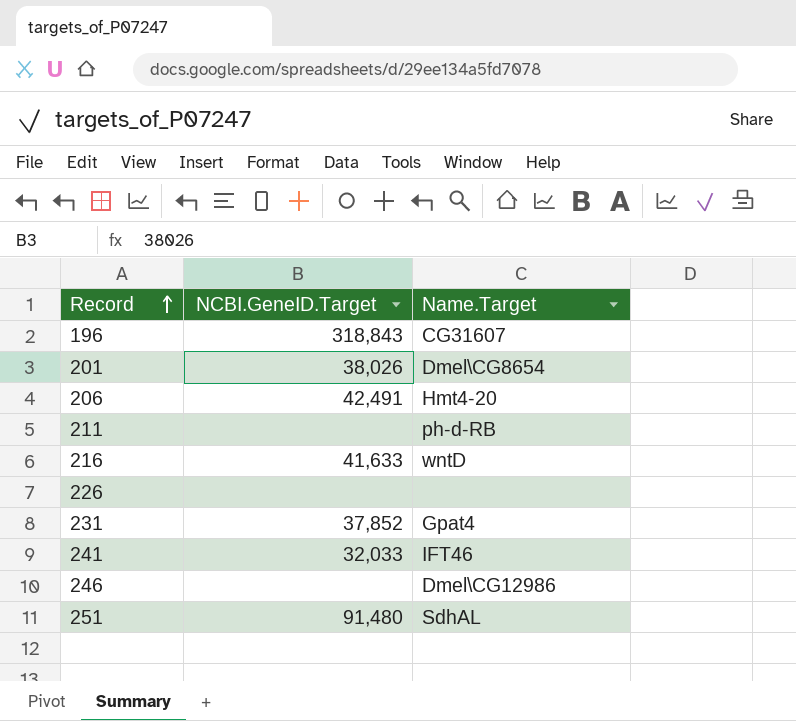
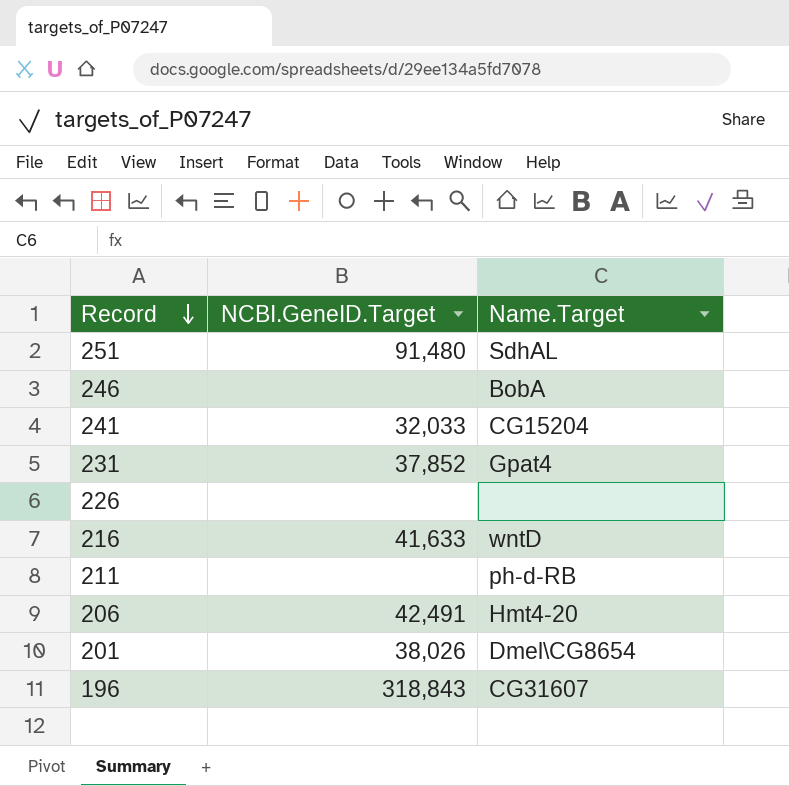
row order: Record ascending -> Record descending
246 | Name.Target: Dmel\CG12986 -> BobA
241 | Name.Target: IFT46 -> CG15204

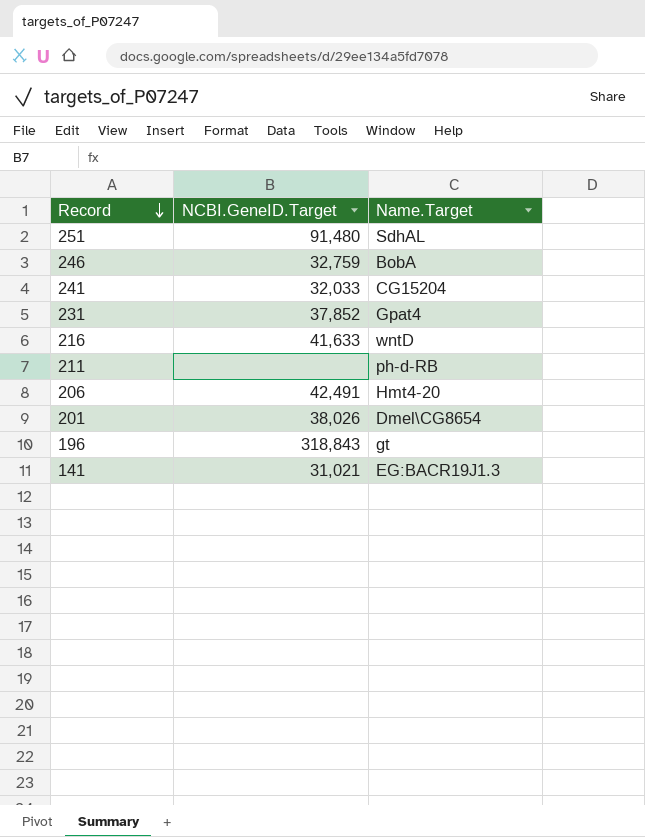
row 226: none | none -> none
246 | NCBI.GeneID.Target: none -> 32,759
196 | Name.Target: CG31607 -> gt
row 141: none -> 31,021 | EG:BACR19J1.3

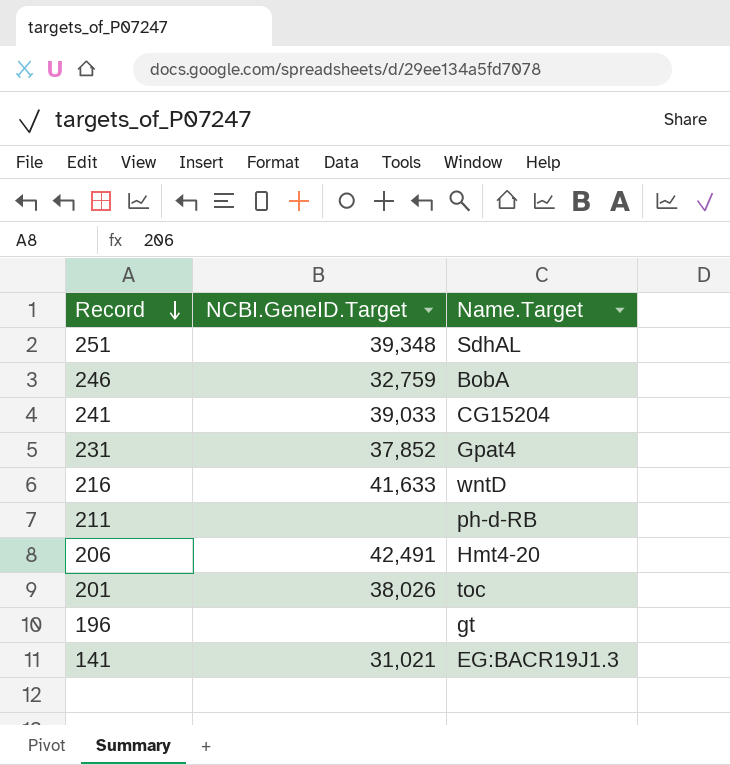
251 | NCBI.GeneID.Target: 91,480 -> 39,348
241 | NCBI.GeneID.Target: 32,033 -> 39,033
201 | Name.Target: Dmel\CG8654 -> toc
196 | NCBI.GeneID.Target: 318,843 -> none

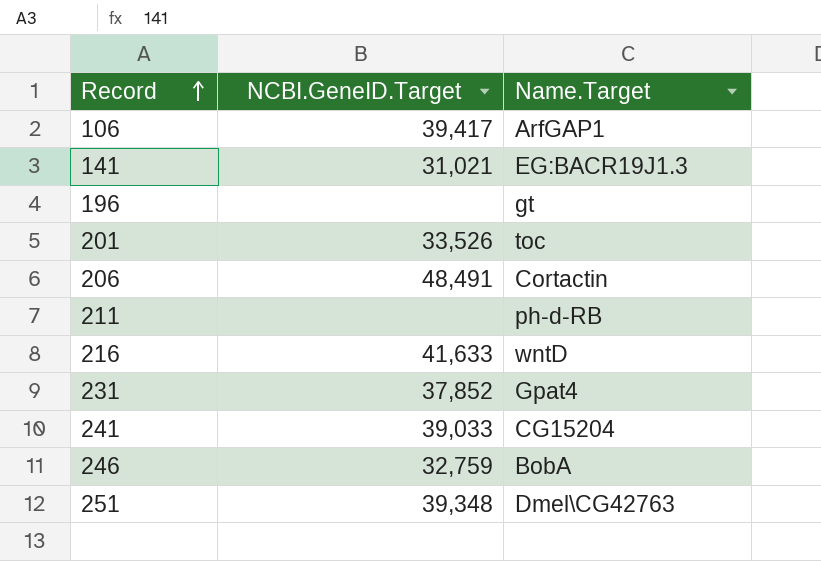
row order: Record descending -> Record ascending
row 106: none -> 39,417 | ArfGAP1
201 | NCBI.GeneID.Target: 38,026 -> 33,526
206 | NCBI.GeneID.Target: 42,491 -> 48,491
206 | Name.Target: Hmt4-20 -> Cortactin
251 | Name.Target: SdhAL -> Dmel\CG42763

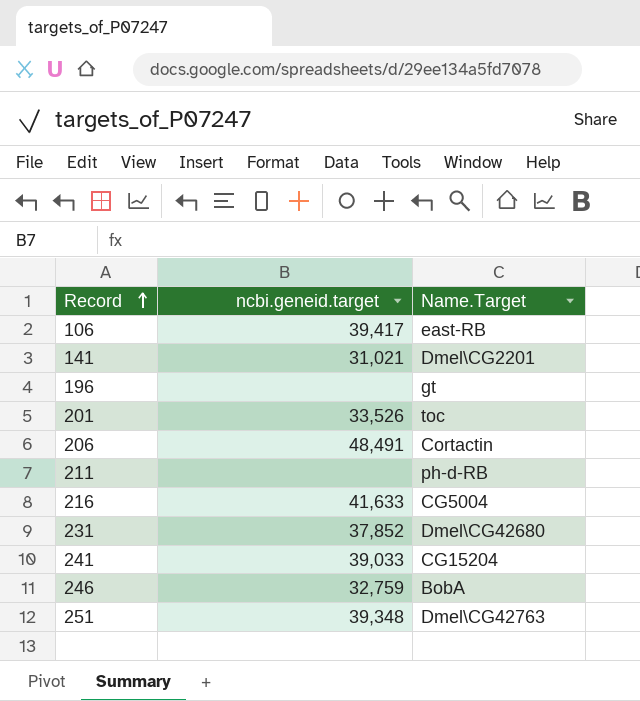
column name: NCBI.GeneID.Target -> ncbi.geneid.target
106 | Name.Target: ArfGAP1 -> east-RB
141 | Name.Target: EG:BACR19J1.3 -> Dmel\CG2201
216 | Name.Target: wntD -> CG5004
231 | Name.Target: Gpat4 -> Dmel\CG42680

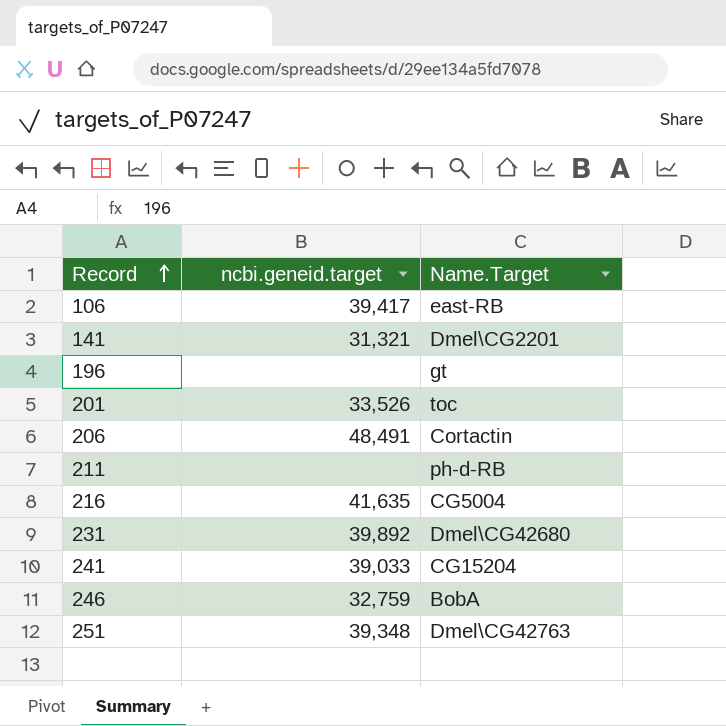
141 | ncbi.geneid.target: 31,021 -> 31,321
216 | ncbi.geneid.target: 41,633 -> 41,635
231 | ncbi.geneid.target: 37,852 -> 39,892

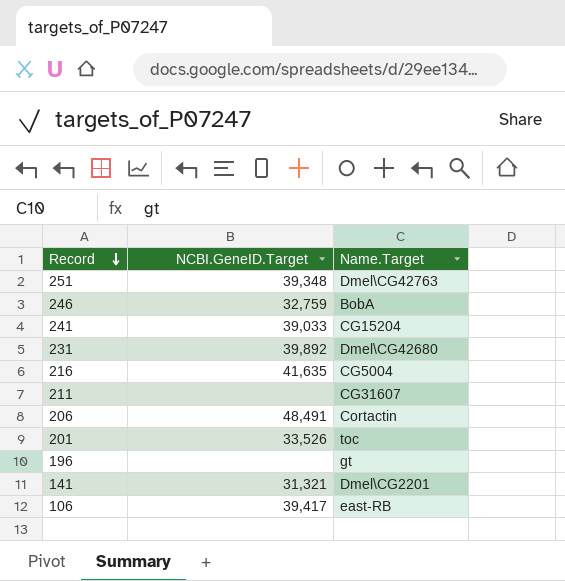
row order: Record ascending -> Record descending
column name: ncbi.geneid.target -> NCBI.GeneID.Target
211 | Name.Target: ph-d-RB -> CG31607

